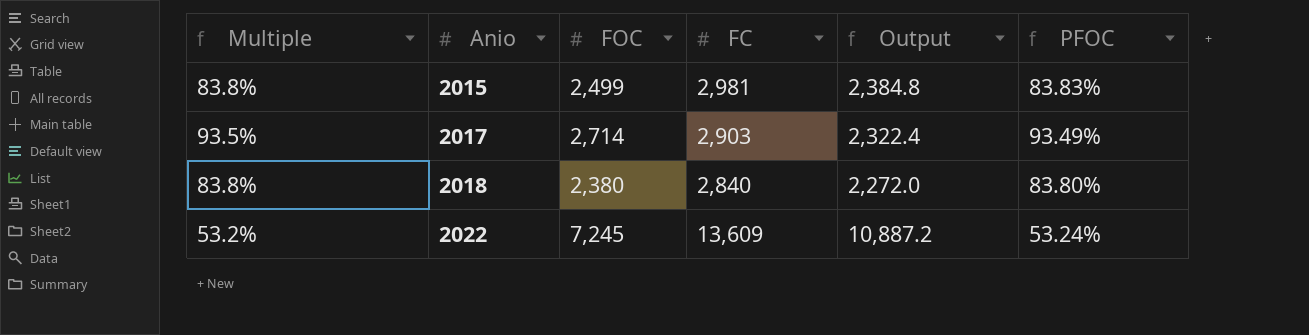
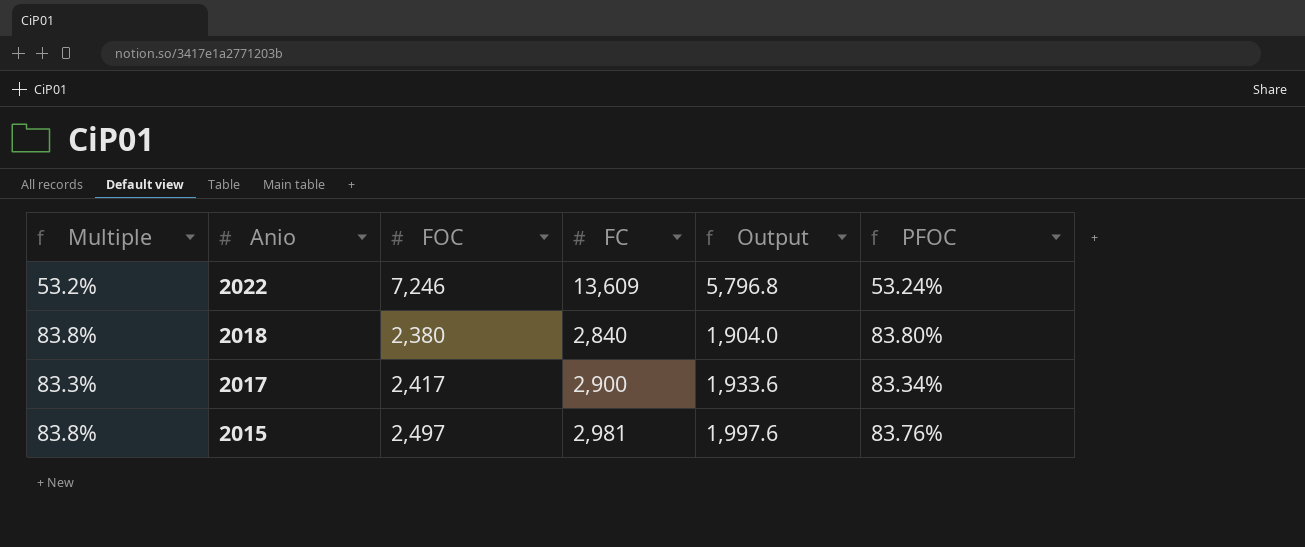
row order: Anio ascending -> Anio descending
column Output | formula: [FC] * 0.8 -> [FOC] * 0.8
2022 | FOC: 7,245 -> 7,246
2017 | Multiple: 93.5% -> 83.3%
2017 | FOC: 2,714 -> 2,417
2017 | FC: 2,903 -> 2,900
2017 | PFOC: 93.49% -> 83.34%
2015 | FOC: 2,499 -> 2,497
2015 | PFOC: 83.83% -> 83.76%

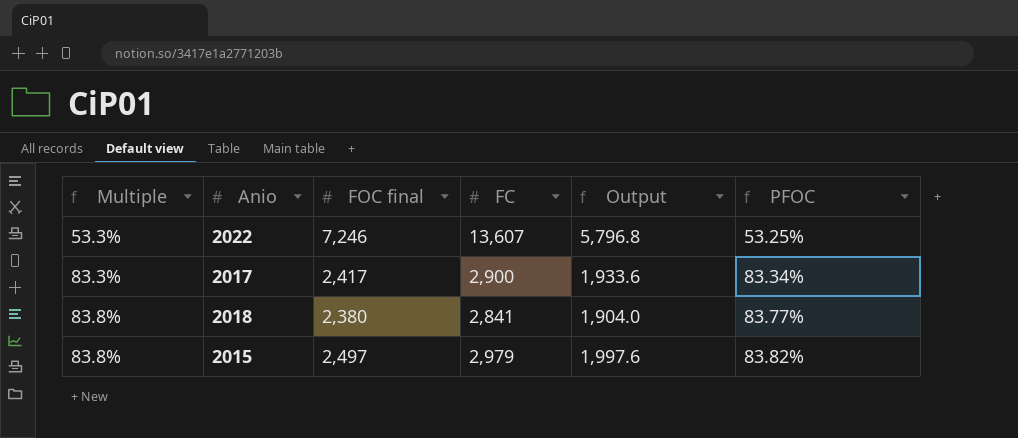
row order: Anio descending -> Multiple ascending
column name: FOC -> FOC final
2022 | Multiple: 53.2% -> 53.3%
2022 | FC: 13,609 -> 13,607
2022 | PFOC: 53.24% -> 53.25%
2018 | FC: 2,840 -> 2,841
2018 | PFOC: 83.80% -> 83.77%
2015 | FC: 2,981 -> 2,979
2015 | PFOC: 83.76% -> 83.82%

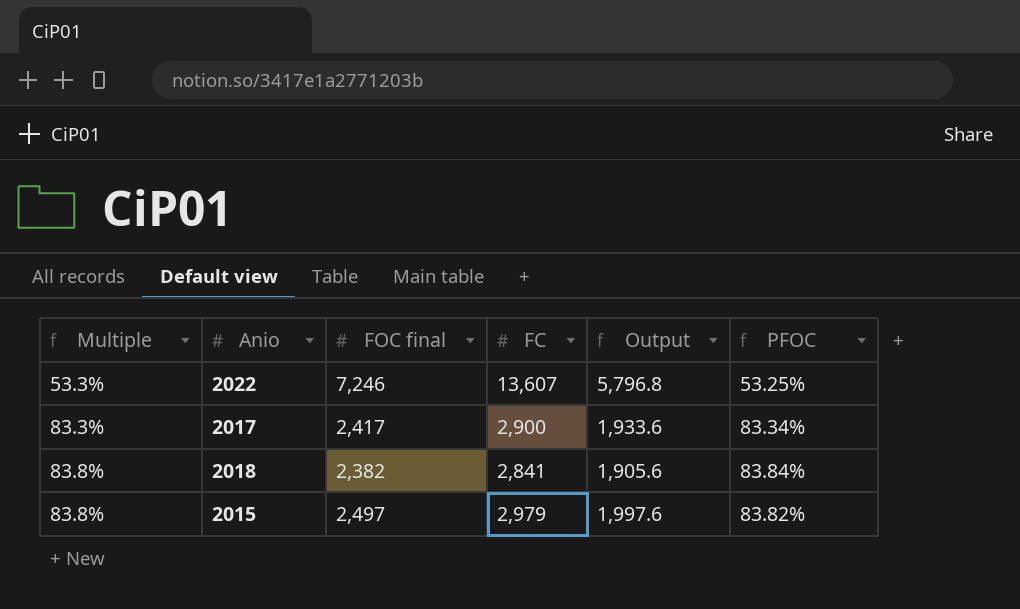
2018 | FOC final: 2,380 -> 2,382
2018 | Output: 1,904.0 -> 1,905.6
2018 | PFOC: 83.77% -> 83.84%

